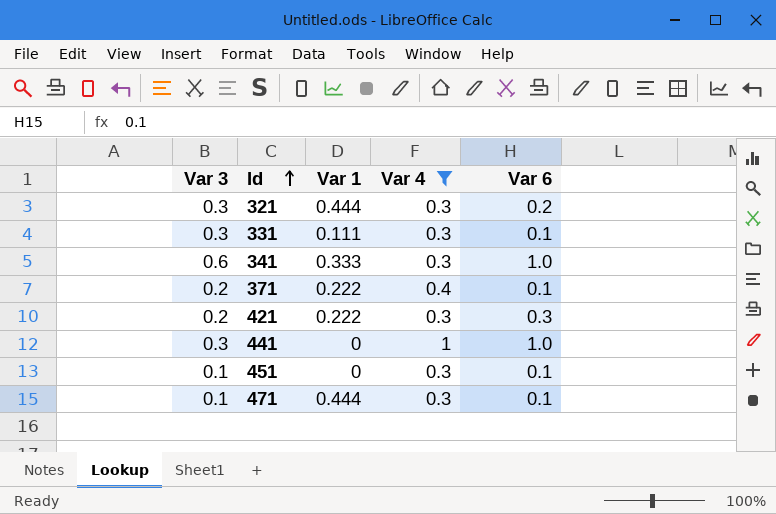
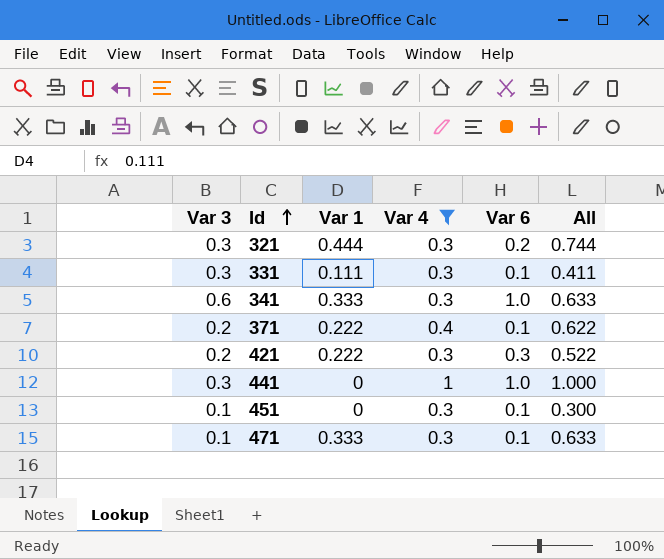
column All | formula: none -> [Var 1] + [Var 4]
471 | Var 1: 0.444 -> 0.333

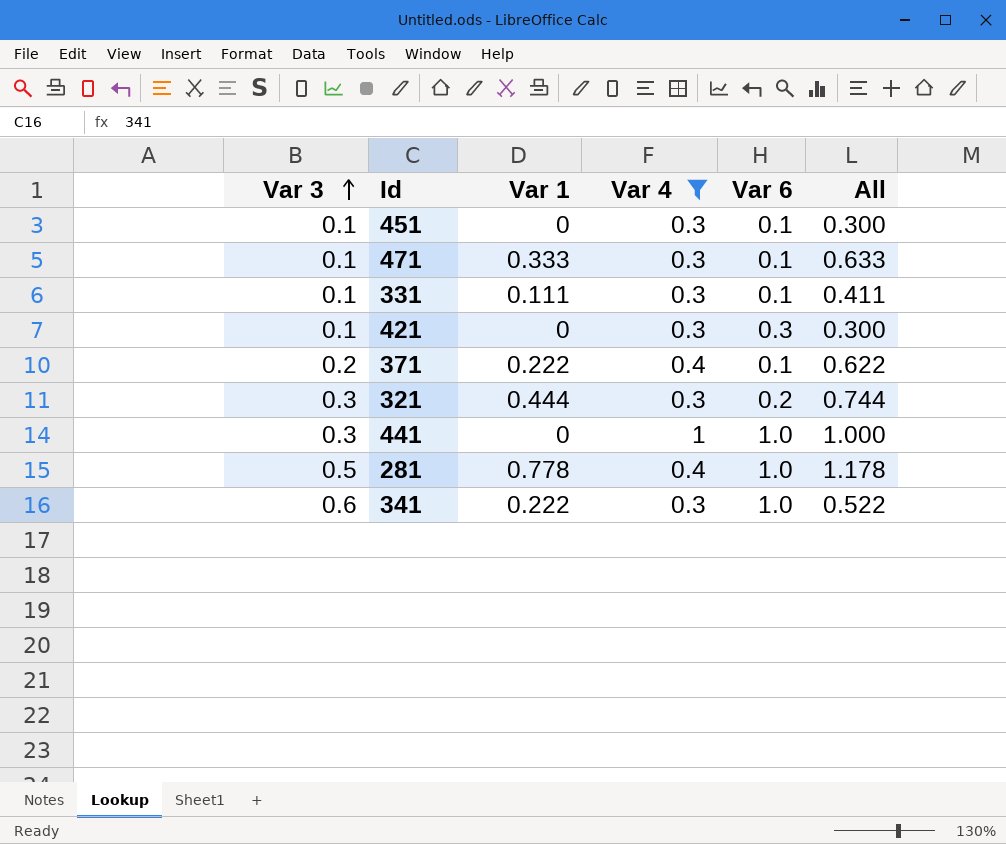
row order: Id ascending -> Var 3 ascending
331 | Var 3: 0.3 -> 0.1
421 | Var 3: 0.2 -> 0.1
421 | Var 1: 0.222 -> 0
421 | All: 0.522 -> 0.300
row 281: none -> 0.5 | 0.778 | 0.4 | 1.0 | 1.178
341 | Var 1: 0.333 -> 0.222
341 | All: 0.633 -> 0.522

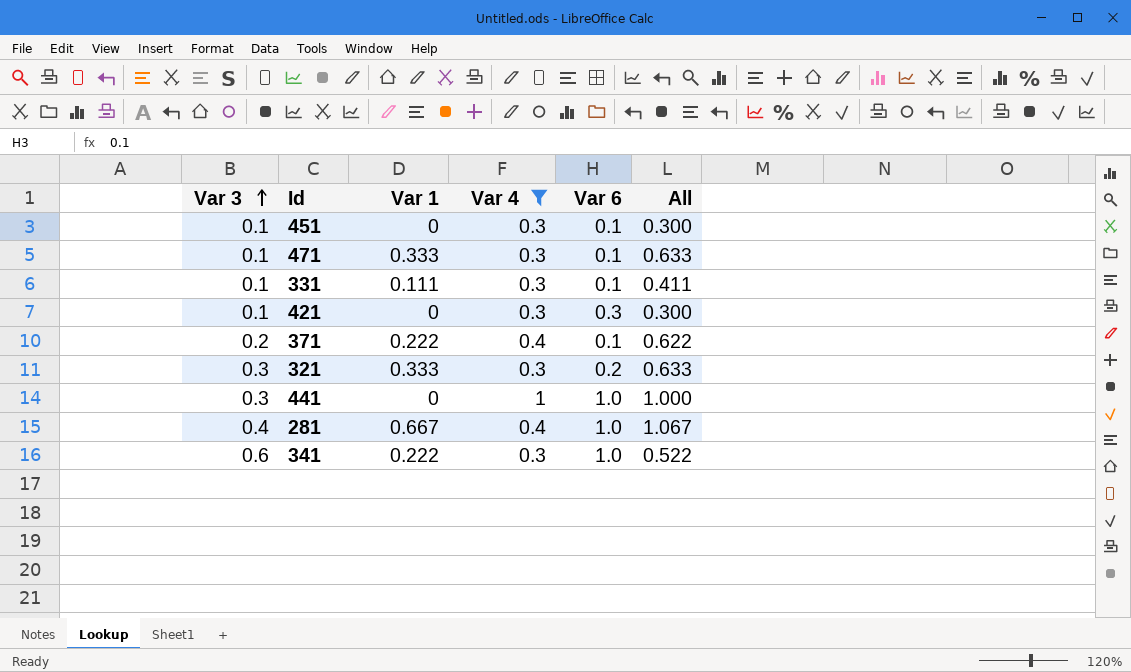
321 | Var 1: 0.444 -> 0.333
321 | All: 0.744 -> 0.633
281 | Var 3: 0.5 -> 0.4
281 | Var 1: 0.778 -> 0.667
281 | All: 1.178 -> 1.067

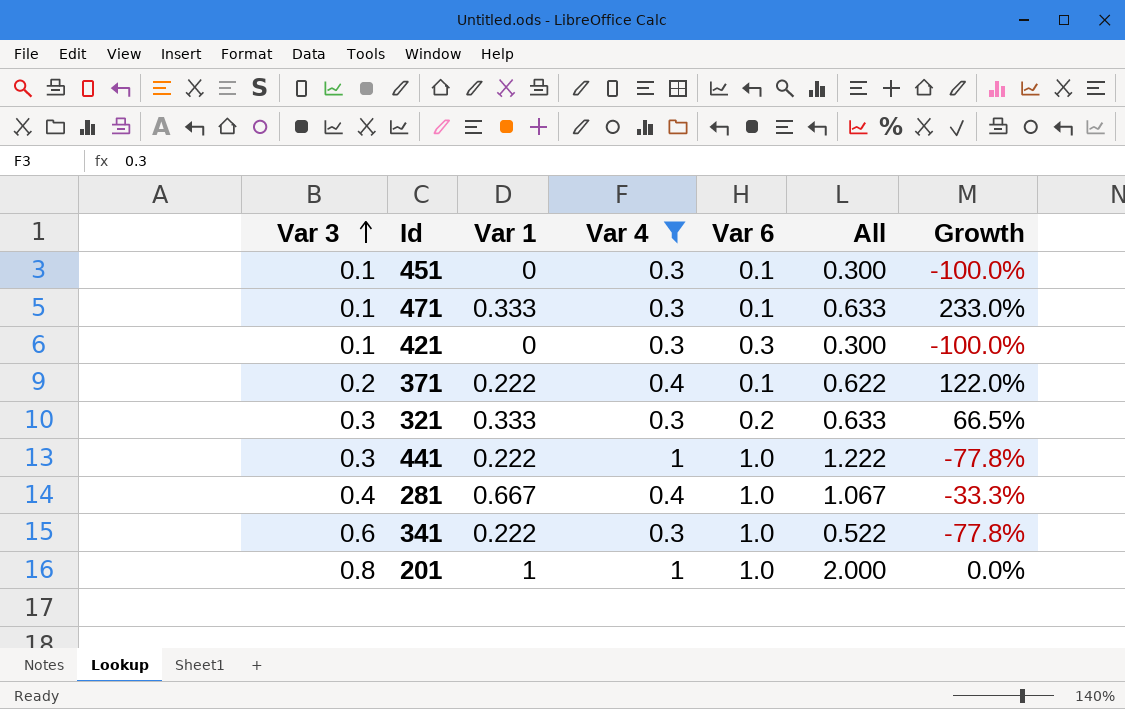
column Growth | formula: none -> ([Var 1] - [Var 6]) / [Var 6]
row 331: 0.1 | 0.111 | 0.3 | 0.1 | 0.411 -> none
441 | Var 1: 0 -> 0.222
441 | All: 1.000 -> 1.222
row 201: none -> 0.8 | 1 | 1 | 1.0 | 2.000 | 0.0%

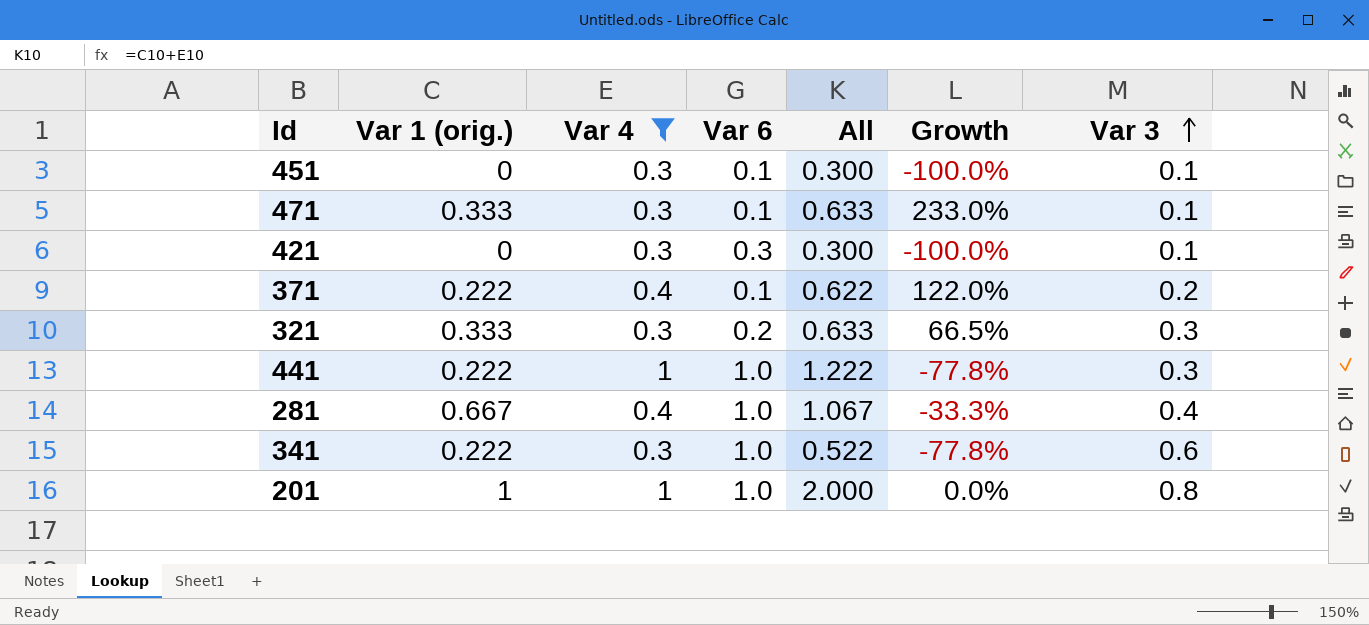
column name: Var 1 -> Var 1 (orig.)
column Var 3 | position: 1 -> 7

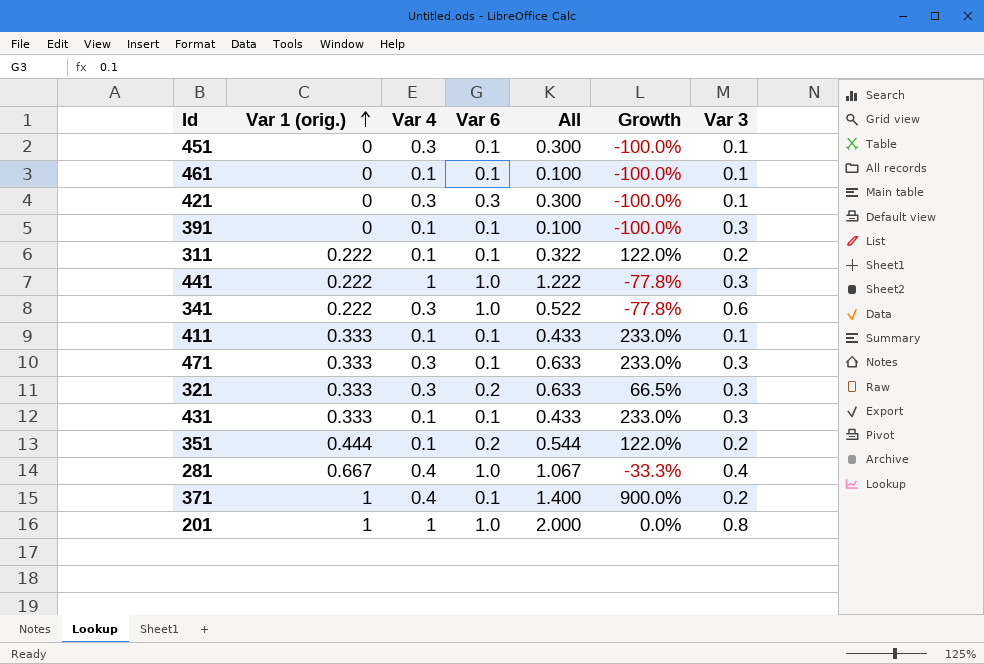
filter: Var 4 != 0.1 -> none
row order: Var 3 ascending -> Var 1 (orig.) ascending
471 | Var 3: 0.1 -> 0.3
371 | Var 1 (orig.): 0.222 -> 1
371 | All: 0.622 -> 1.400
371 | Growth: 122.0% -> 900.0%

